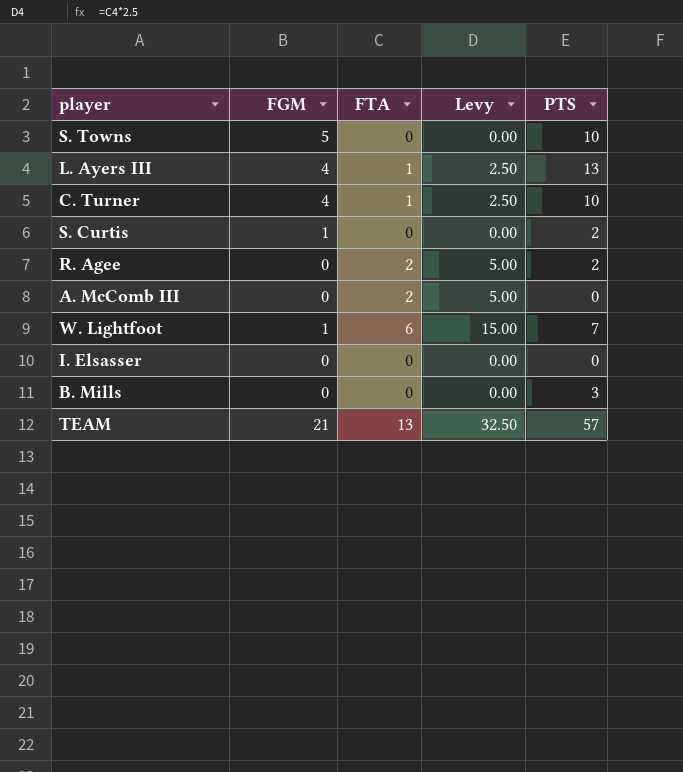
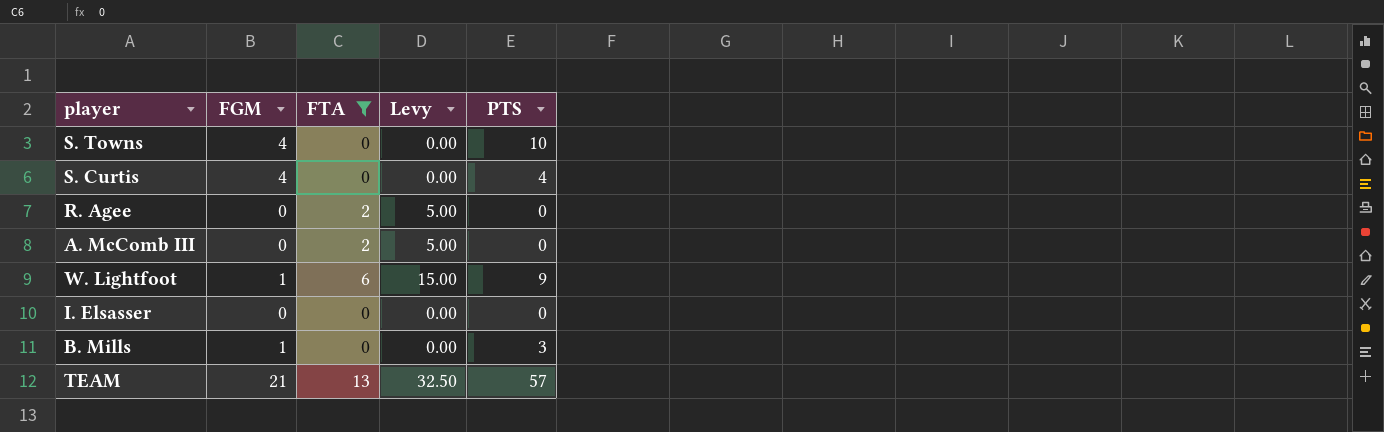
filter: none -> FTA != 1
S. Towns | FGM: 5 -> 4
S. Curtis | FGM: 1 -> 4
S. Curtis | PTS: 2 -> 4
R. Agee | PTS: 2 -> 0
W. Lightfoot | PTS: 7 -> 9
B. Mills | FGM: 0 -> 1

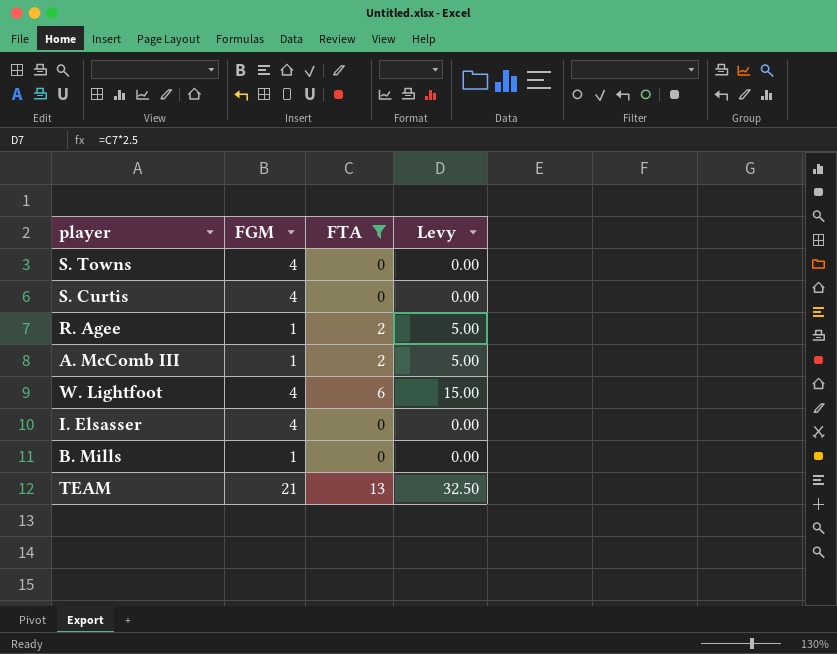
column PTS | position: 5 -> none
R. Agee | FGM: 0 -> 1
A. McComb III | FGM: 0 -> 1
W. Lightfoot | FGM: 1 -> 4
I. Elsasser | FGM: 0 -> 4

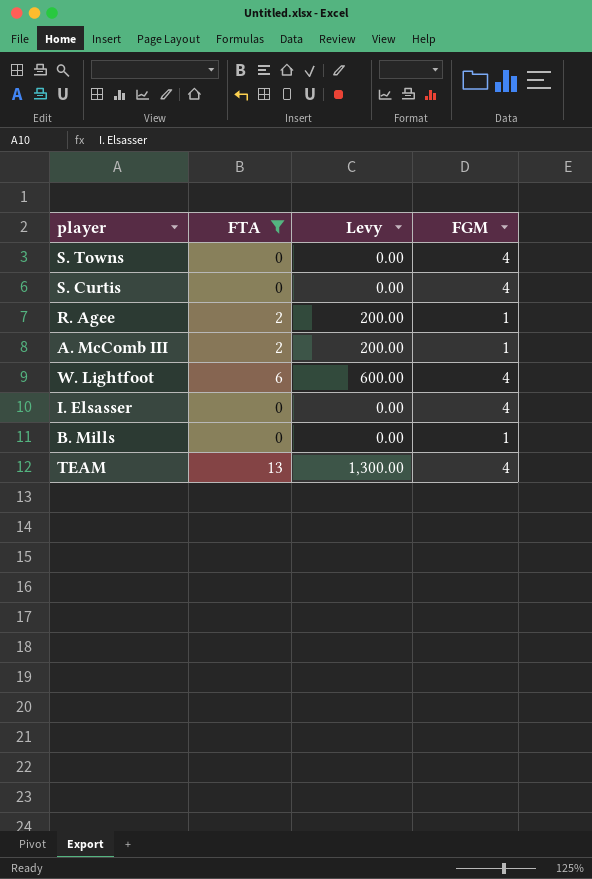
column Levy | formula: [FTA] * 2.5 -> [FTA] * 100
column FGM | position: 2 -> 4
TEAM | FGM: 21 -> 4

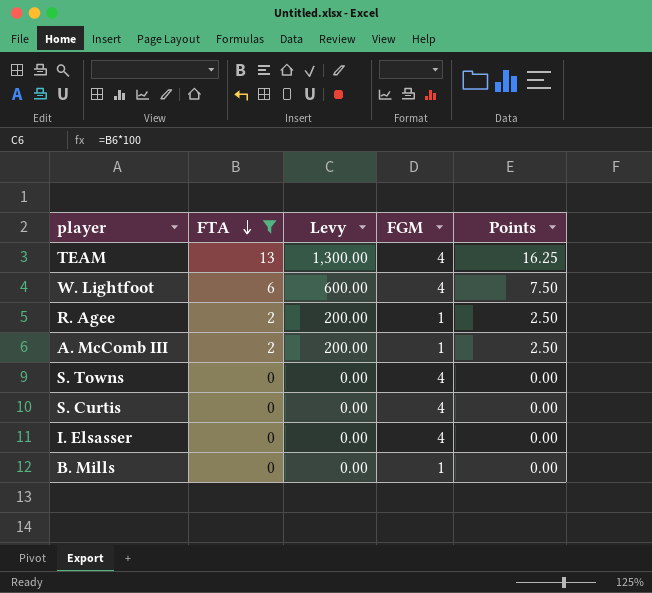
row order: none -> FTA descending
column Points | formula: none -> [FTA] * 1.25

